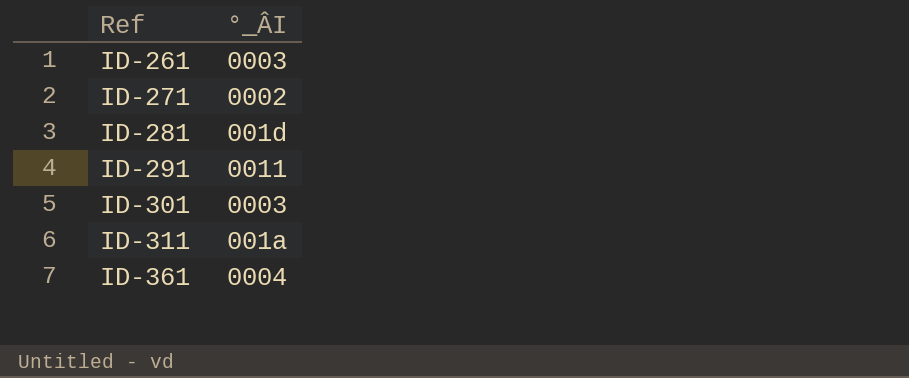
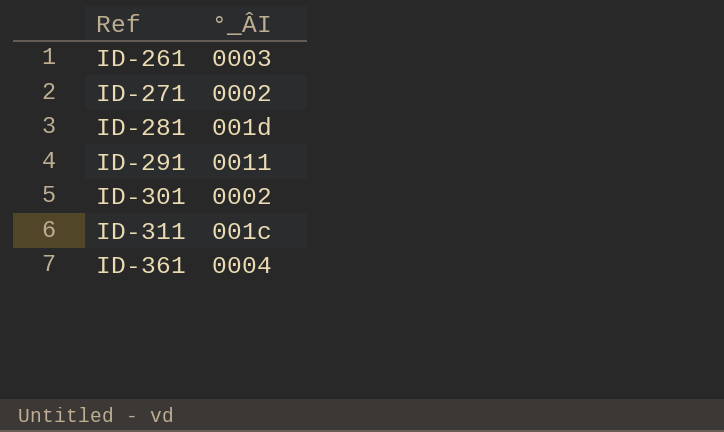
ID-301 | °_ÂI: 0003 -> 0002
ID-311 | °_ÂI: 001a -> 001c

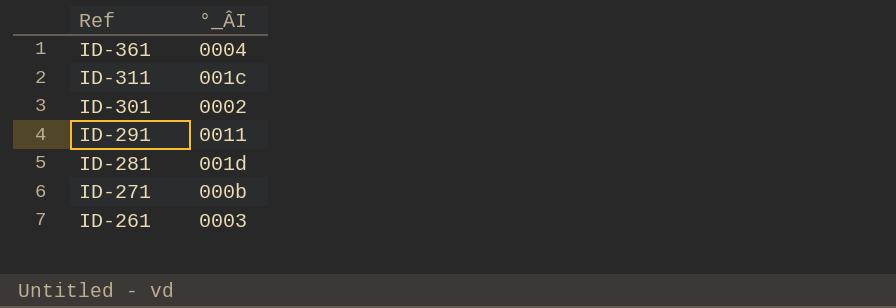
row order: Ref ascending -> Ref descending
ID-271 | °_ÂI: 0002 -> 000b

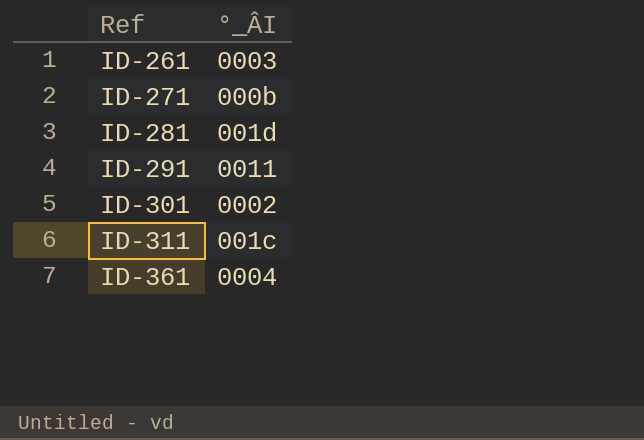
row order: Ref descending -> Ref ascending

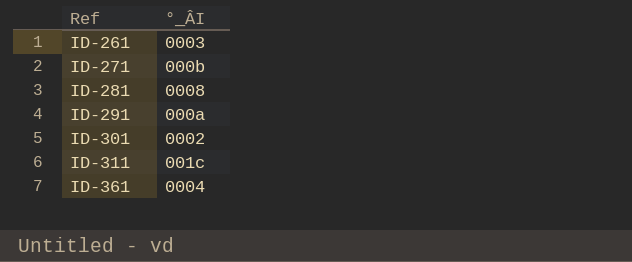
ID-281 | °_ÂI: 001d -> 0008
ID-291 | °_ÂI: 0011 -> 000a

